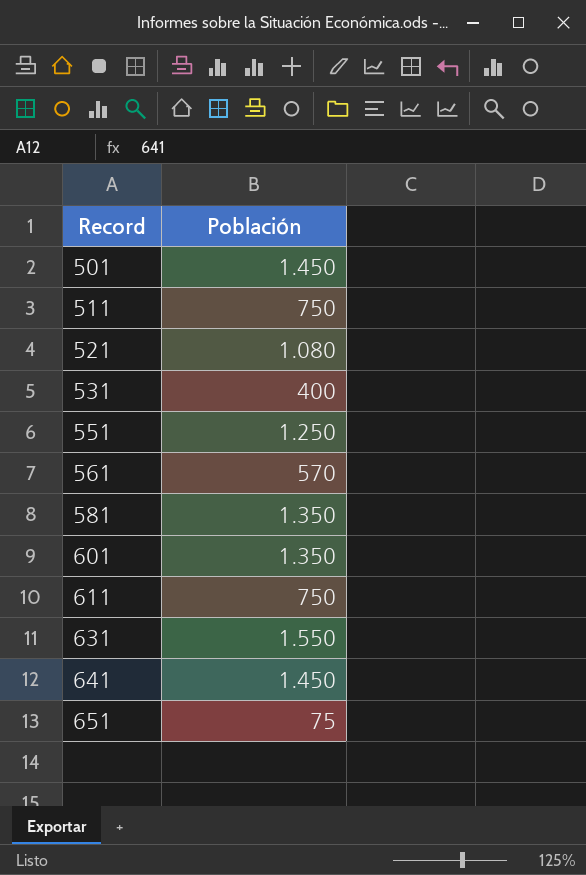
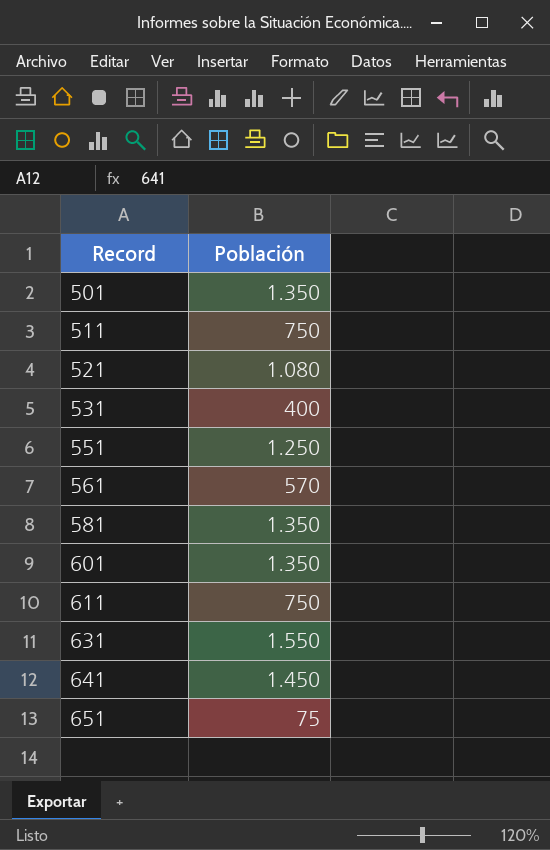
501 | Población: 1.450 -> 1.350

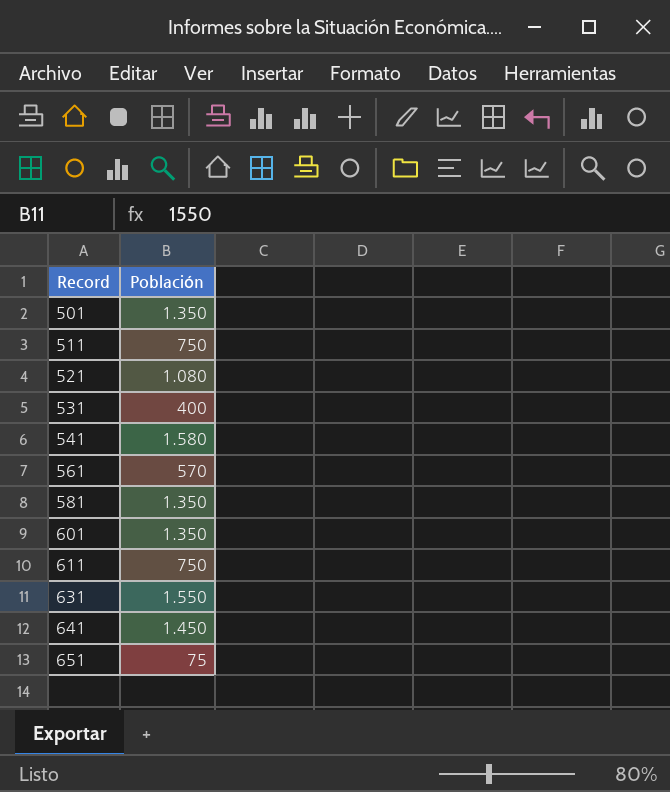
row 551: 1.250 -> none
row 541: none -> 1.580

